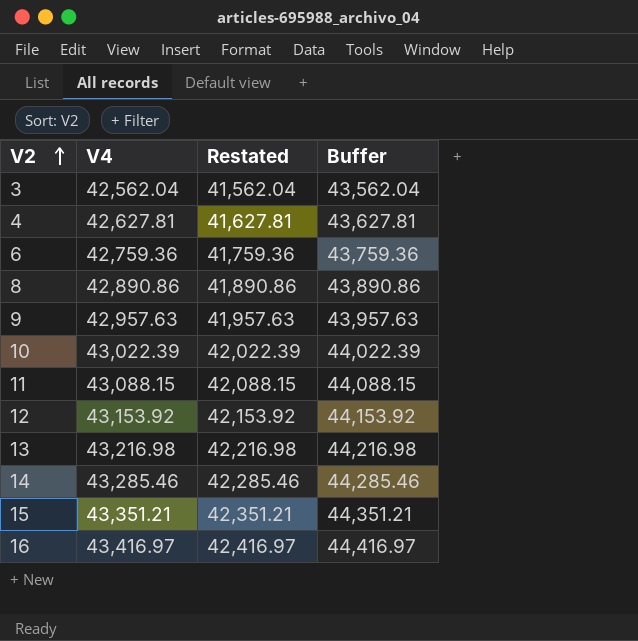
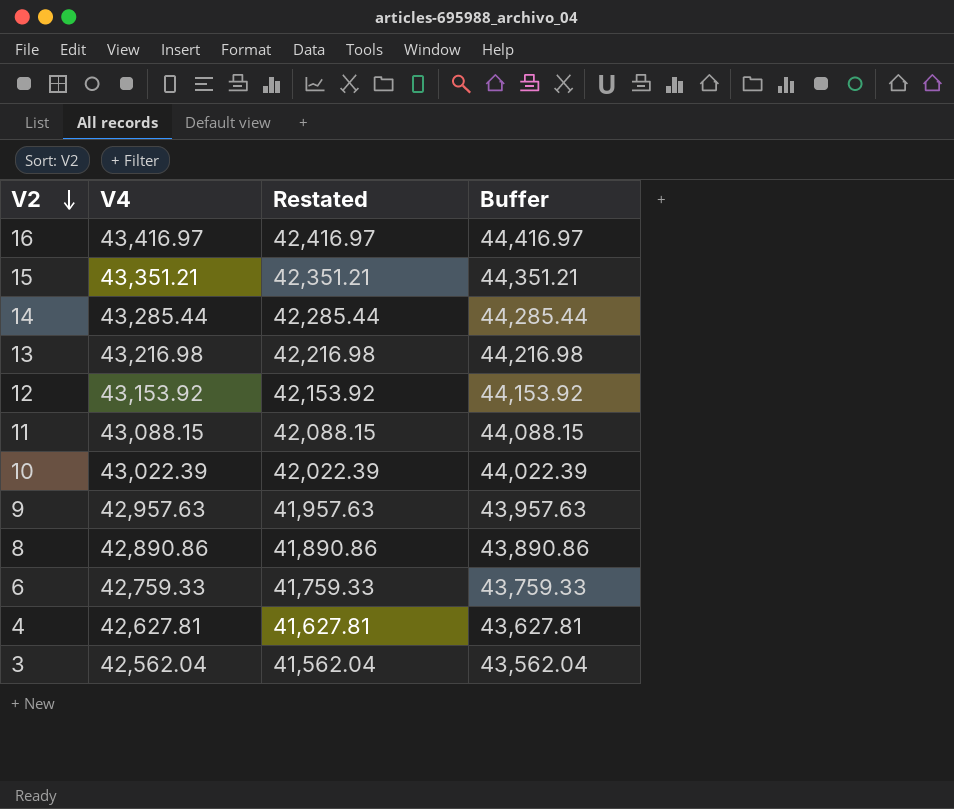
row order: V2 ascending -> V2 descending
14 | V4: 43,285.46 -> 43,285.44
14 | Restated: 42,285.46 -> 42,285.44
14 | Buffer: 44,285.46 -> 44,285.44
6 | V4: 42,759.36 -> 42,759.33
6 | Restated: 41,759.36 -> 41,759.33
6 | Buffer: 43,759.36 -> 43,759.33

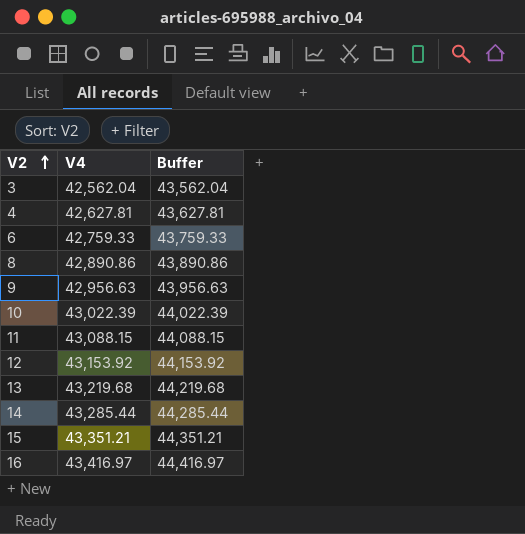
row order: V2 descending -> V2 ascending
column Restated | formula: [V4] - 1000 -> none
9 | V4: 42,957.63 -> 42,956.63
9 | Buffer: 43,957.63 -> 43,956.63
13 | V4: 43,216.98 -> 43,219.68
13 | Buffer: 44,216.98 -> 44,219.68

